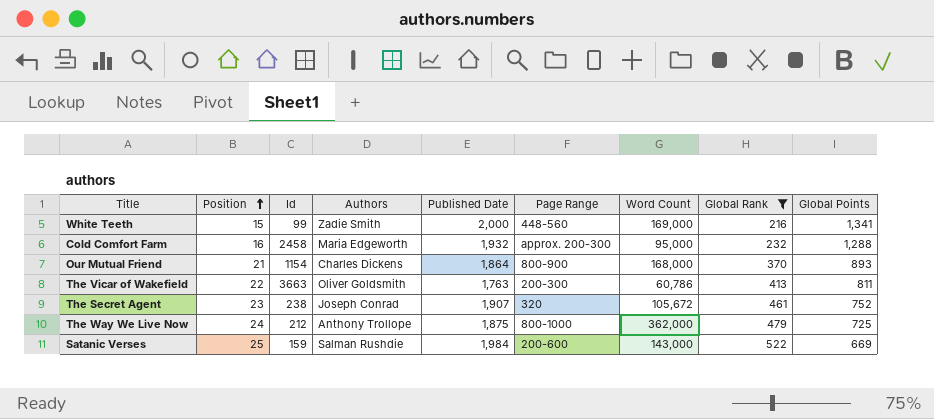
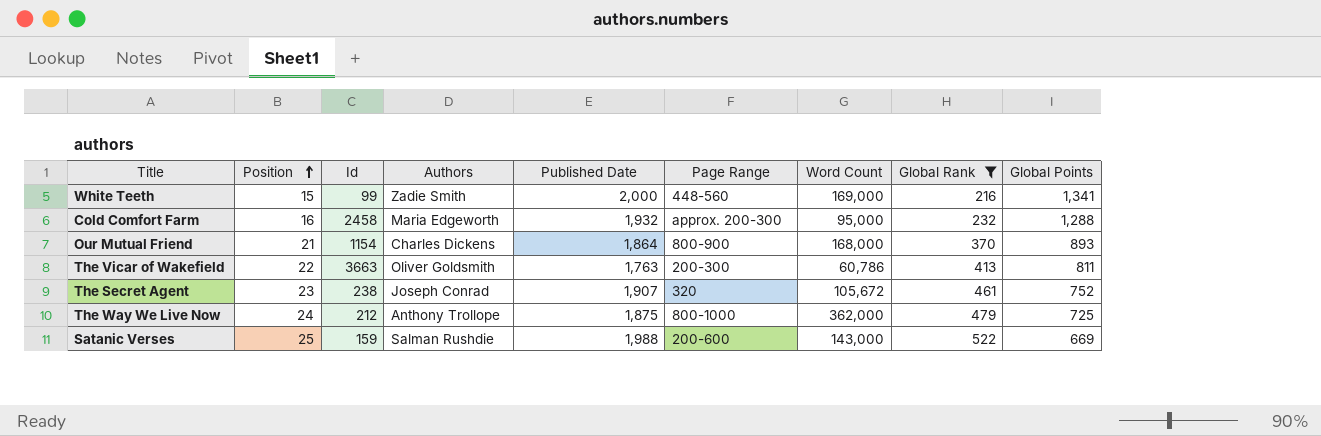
Satanic Verses | Published Date: 1,984 -> 1,988

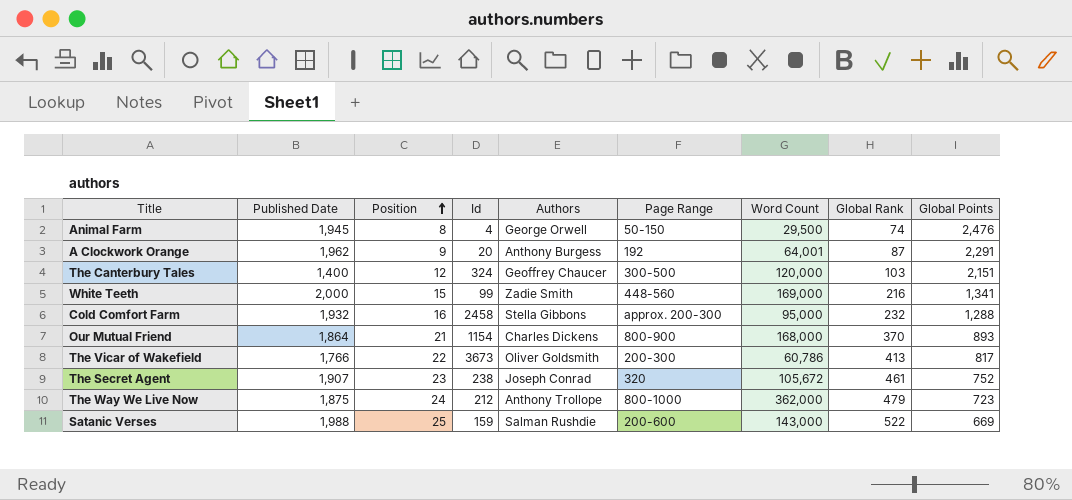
filter: Global Rank >= 216 -> none
column Published Date | position: 5 -> 2
Cold Comfort Farm | Authors: Maria Edgeworth -> Stella Gibbons
The Vicar of Wakefield | Published Date: 1,763 -> 1,766
The Vicar of Wakefield | Id: 3663 -> 3673
The Vicar of Wakefield | Global Points: 811 -> 817
The Way We Live Now | Global Points: 725 -> 723

